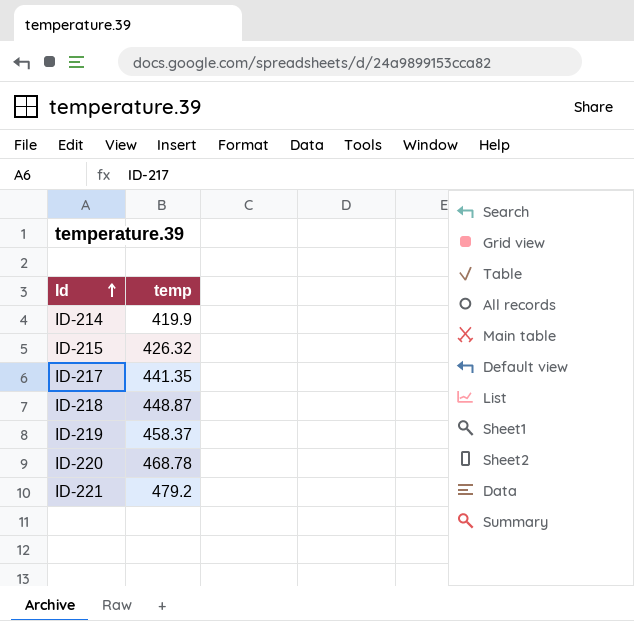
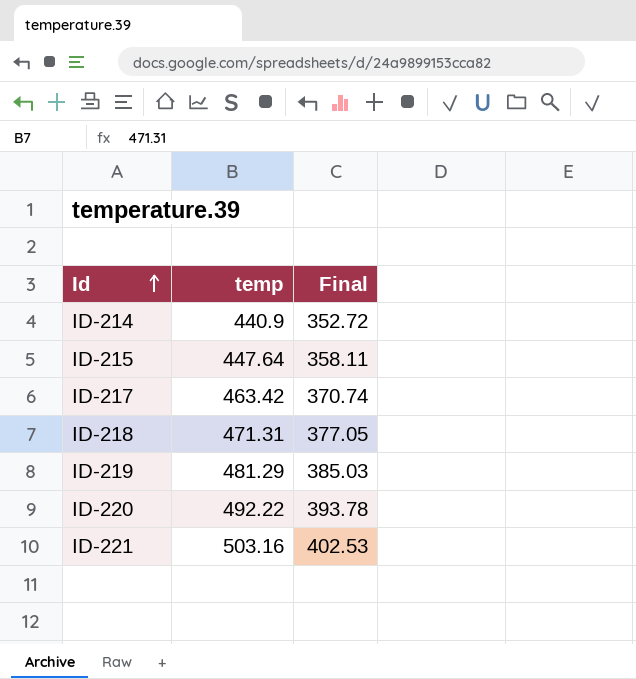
column Final | formula: none -> [temp] * 0.8
ID-214 | temp: 419.9 -> 440.9
ID-215 | temp: 426.32 -> 447.64
ID-217 | temp: 441.35 -> 463.42
ID-218 | temp: 448.87 -> 471.31
ID-219 | temp: 458.37 -> 481.29
ID-220 | temp: 468.78 -> 492.22
ID-221 | temp: 479.2 -> 503.16

